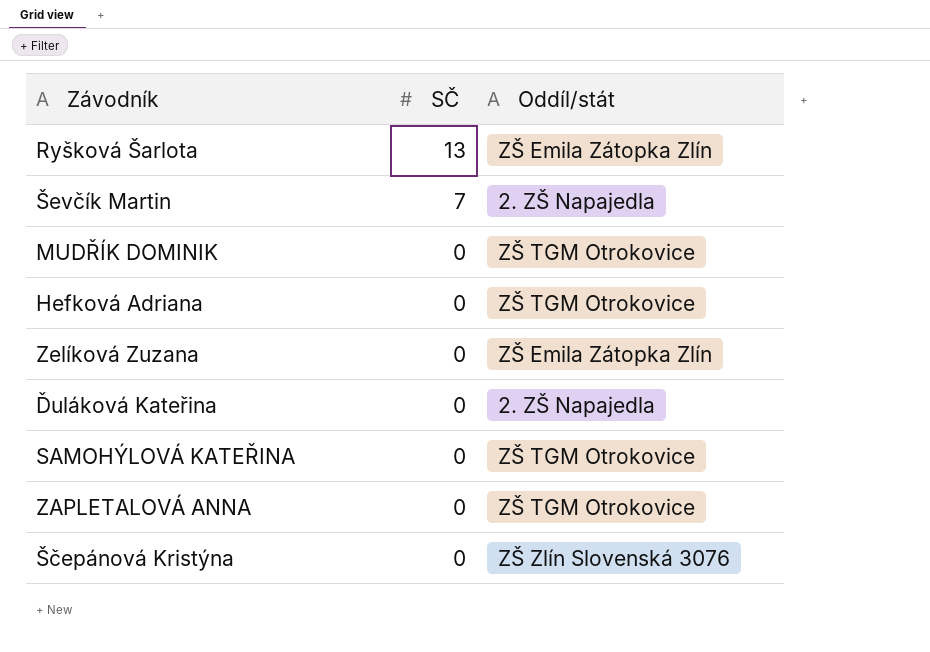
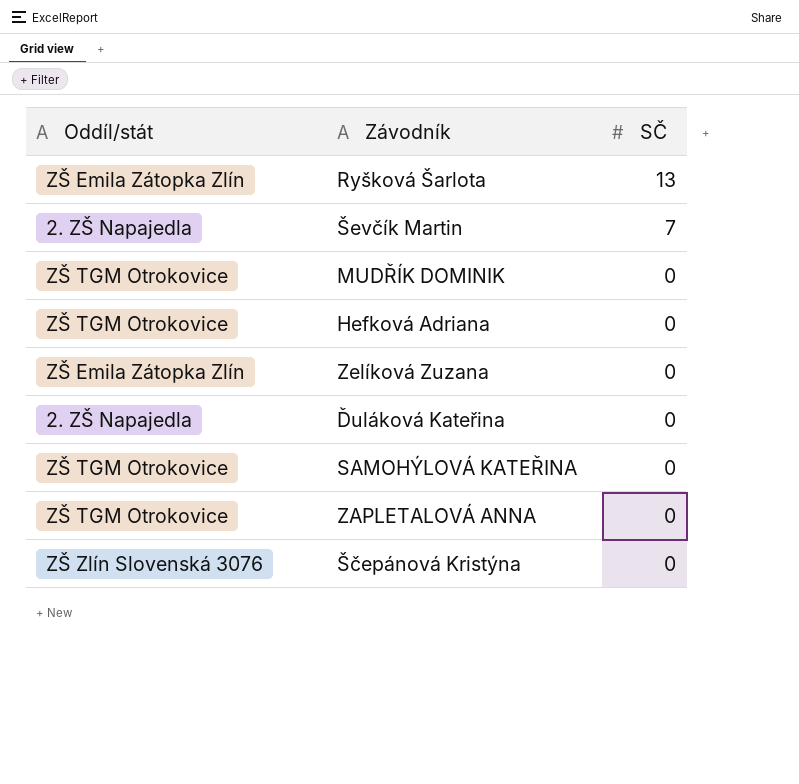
column Oddíl/stát | position: 3 -> 1

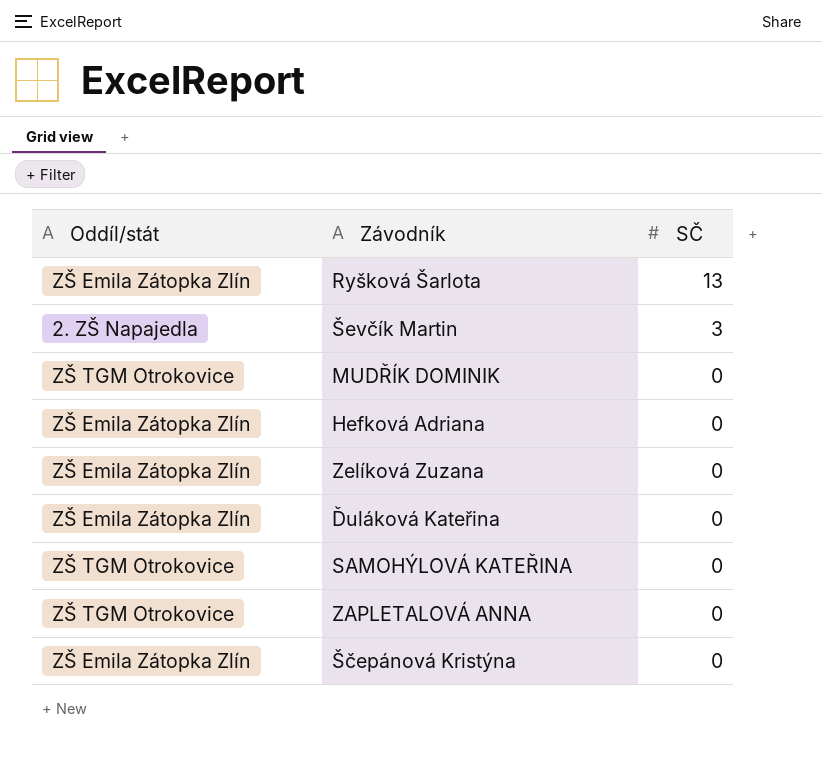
Ševčík Martin | SČ: 7 -> 3
Hefková Adriana | Oddíl/stát: ZŠ TGM Otrokovice -> ZŠ Emila Zátopka Zlín
Ďuláková Kateřina | Oddíl/stát: 2. ZŠ Napajedla -> ZŠ Emila Zátopka Zlín
Ščepánová Kristýna | Oddíl/stát: ZŠ Zlín Slovenská 3076 -> ZŠ Emila Zátopka Zlín

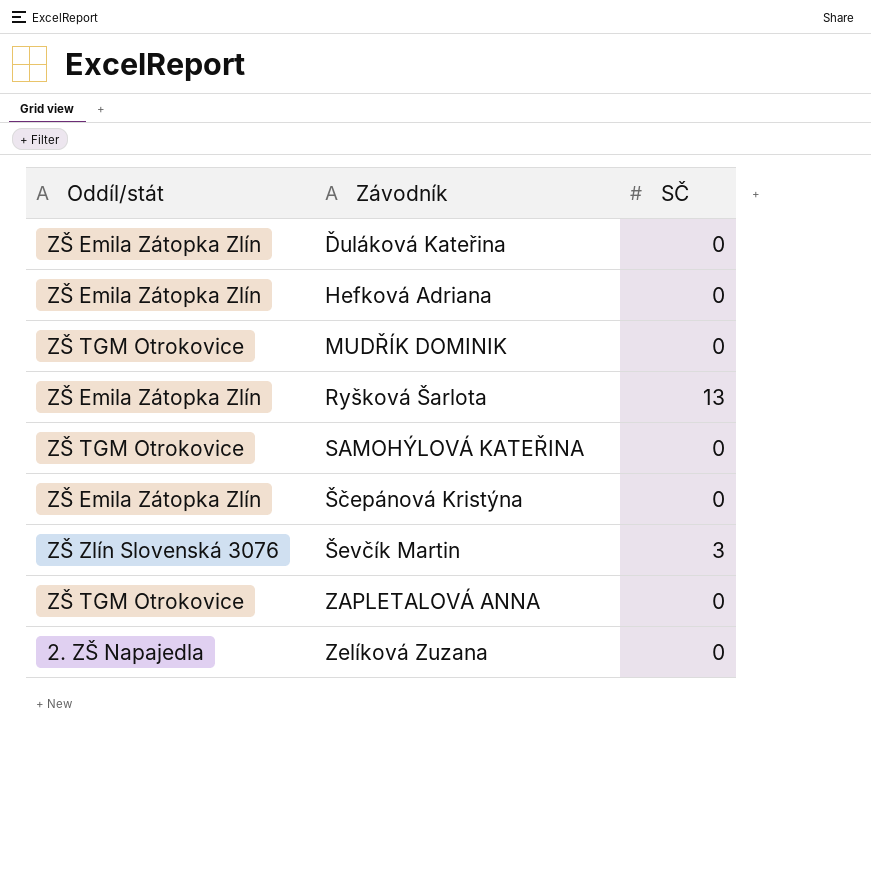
row order: SČ descending -> Závodník ascending
Ševčík Martin | Oddíl/stát: 2. ZŠ Napajedla -> ZŠ Zlín Slovenská 3076
Zelíková Zuzana | Oddíl/stát: ZŠ Emila Zátopka Zlín -> 2. ZŠ Napajedla

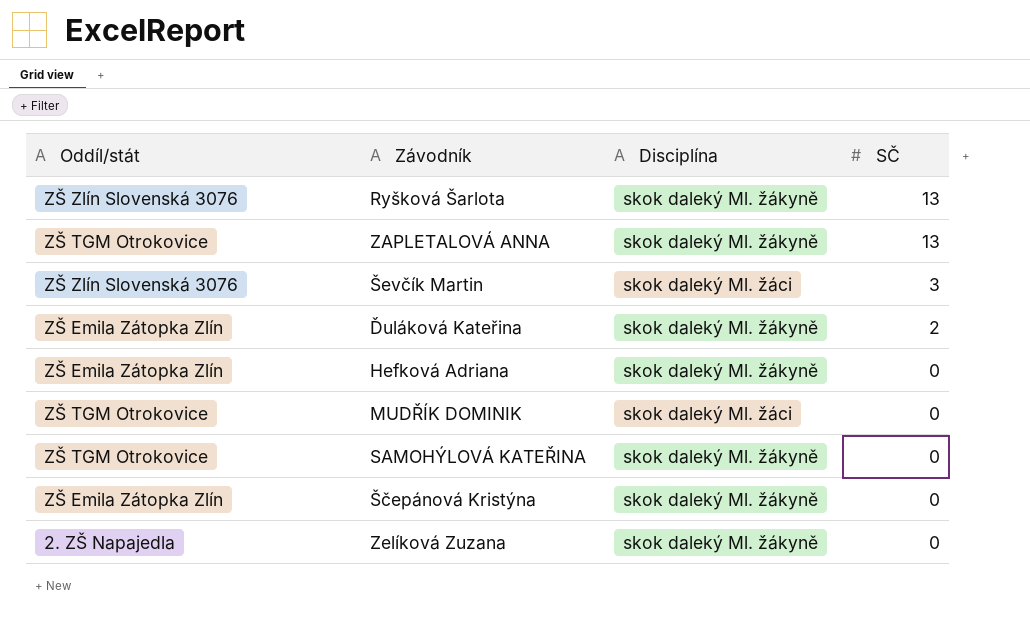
row order: Závodník ascending -> SČ descending
column Disciplína | position: none -> 3
Ryšková Šarlota | Oddíl/stát: ZŠ Emila Zátopka Zlín -> ZŠ Zlín Slovenská 3076
ZAPLETALOVÁ ANNA | SČ: 0 -> 13
Ďuláková Kateřina | SČ: 0 -> 2

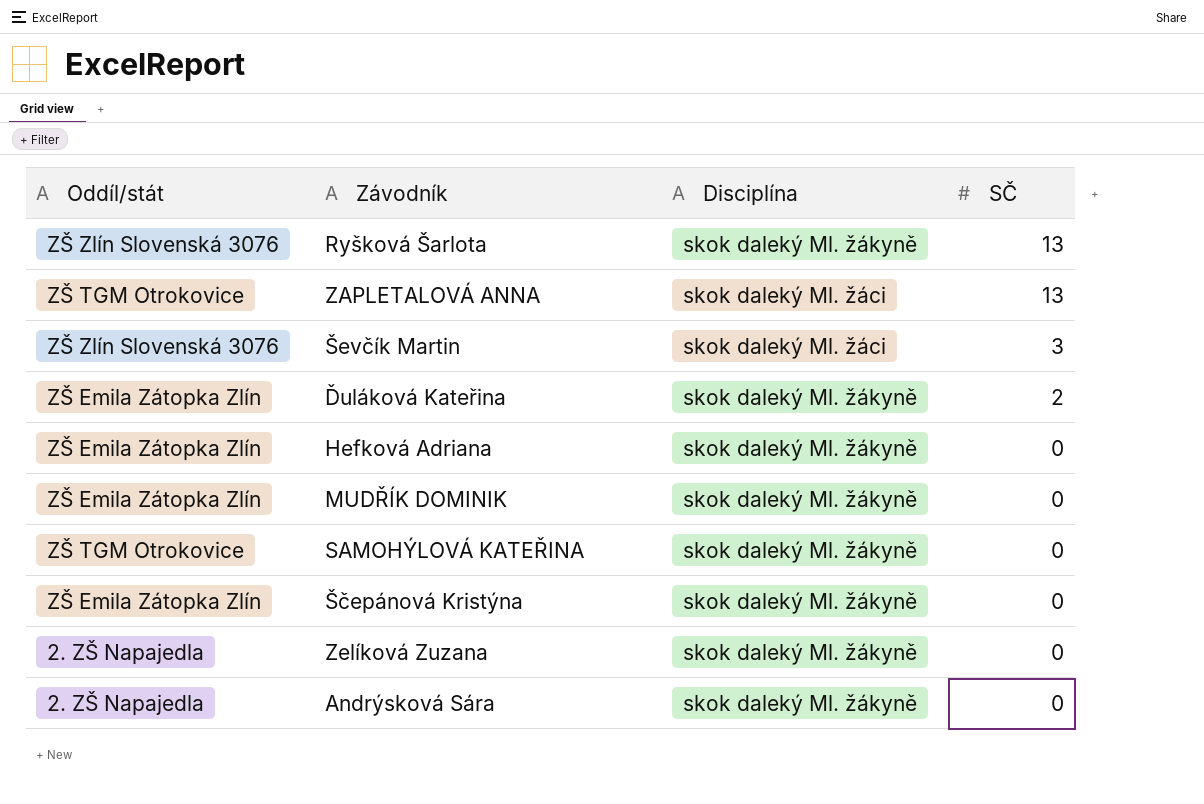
ZAPLETALOVÁ ANNA | Disciplína: skok daleký Ml. žákyně -> skok daleký Ml. žáci
MUDŘÍK DOMINIK | Oddíl/stát: ZŠ TGM Otrokovice -> ZŠ Emila Zátopka Zlín
MUDŘÍK DOMINIK | Disciplína: skok daleký Ml. žáci -> skok daleký Ml. žákyně
row Andrýsková Sára: none -> 2. ZŠ Napajedla | skok daleký Ml. žákyně | 0

